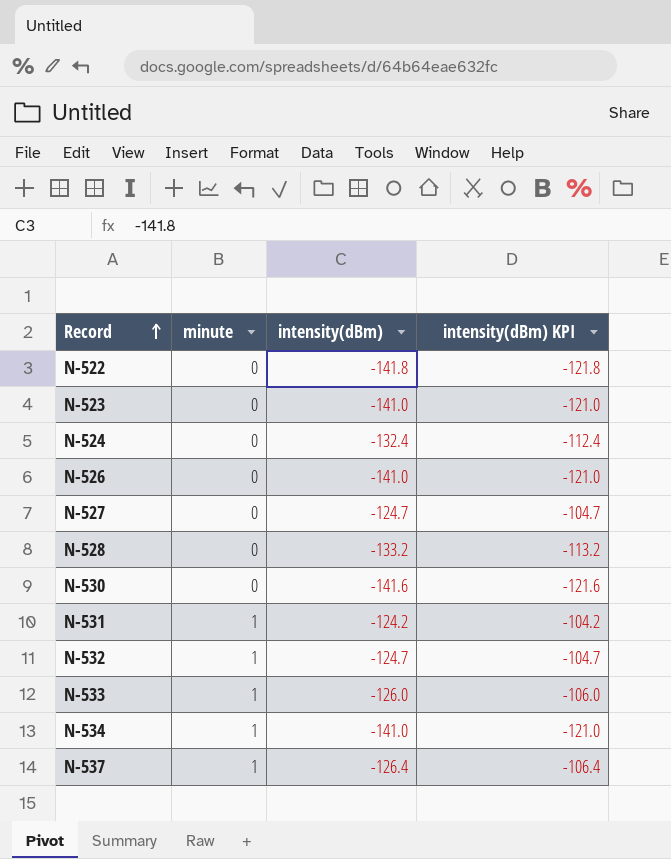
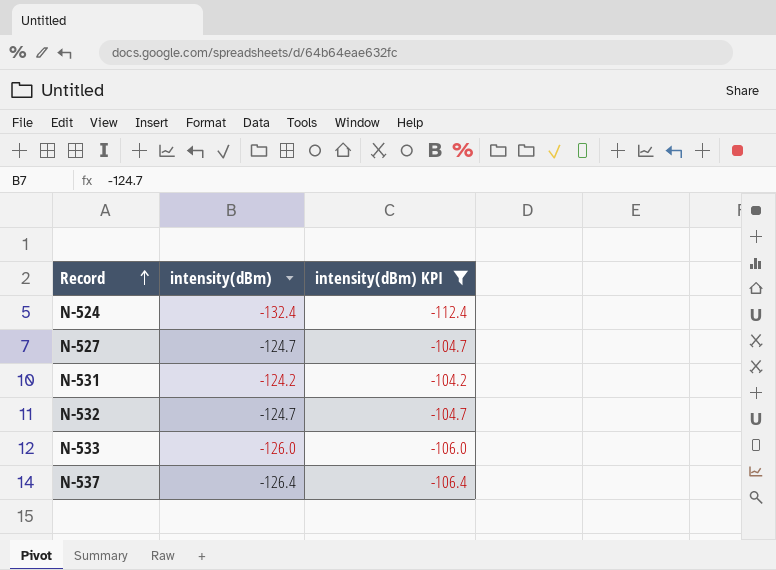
filter: none -> intensity(dBm) KPI >= -112.4
column minute | position: 2 -> none

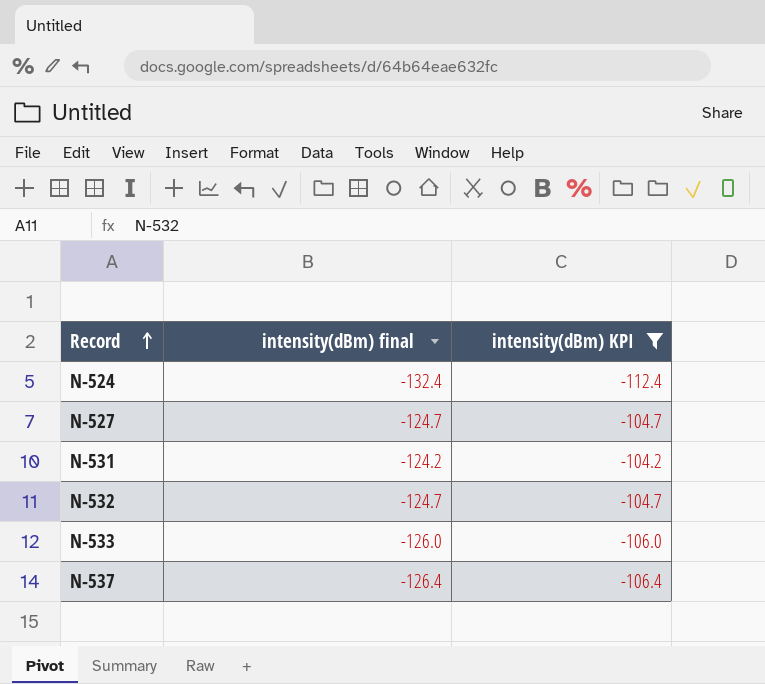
column name: intensity(dBm) -> intensity(dBm) final

